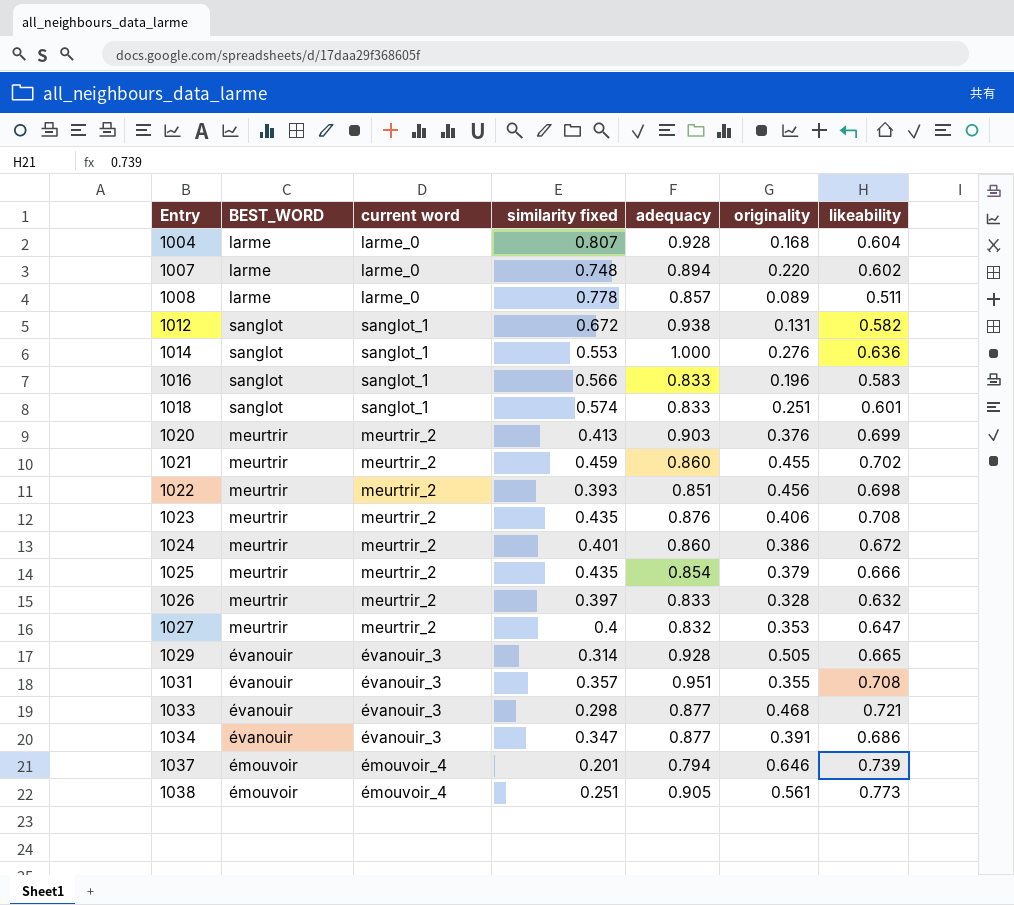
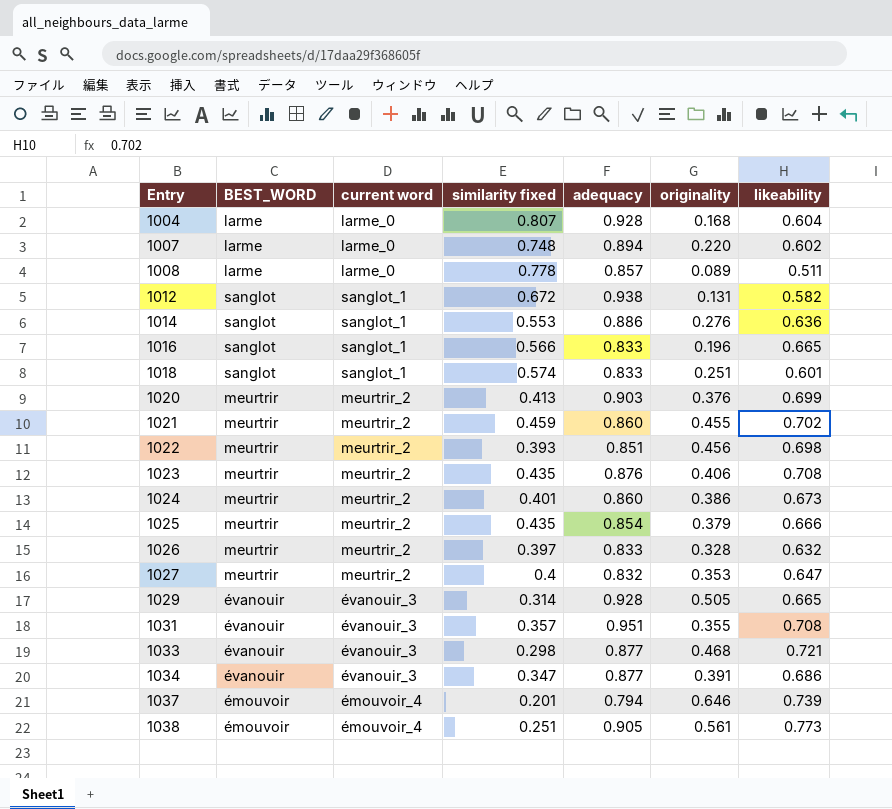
1014 | adequacy: 1.000 -> 0.886
1016 | likeability: 0.583 -> 0.665
1024 | likeability: 0.672 -> 0.673

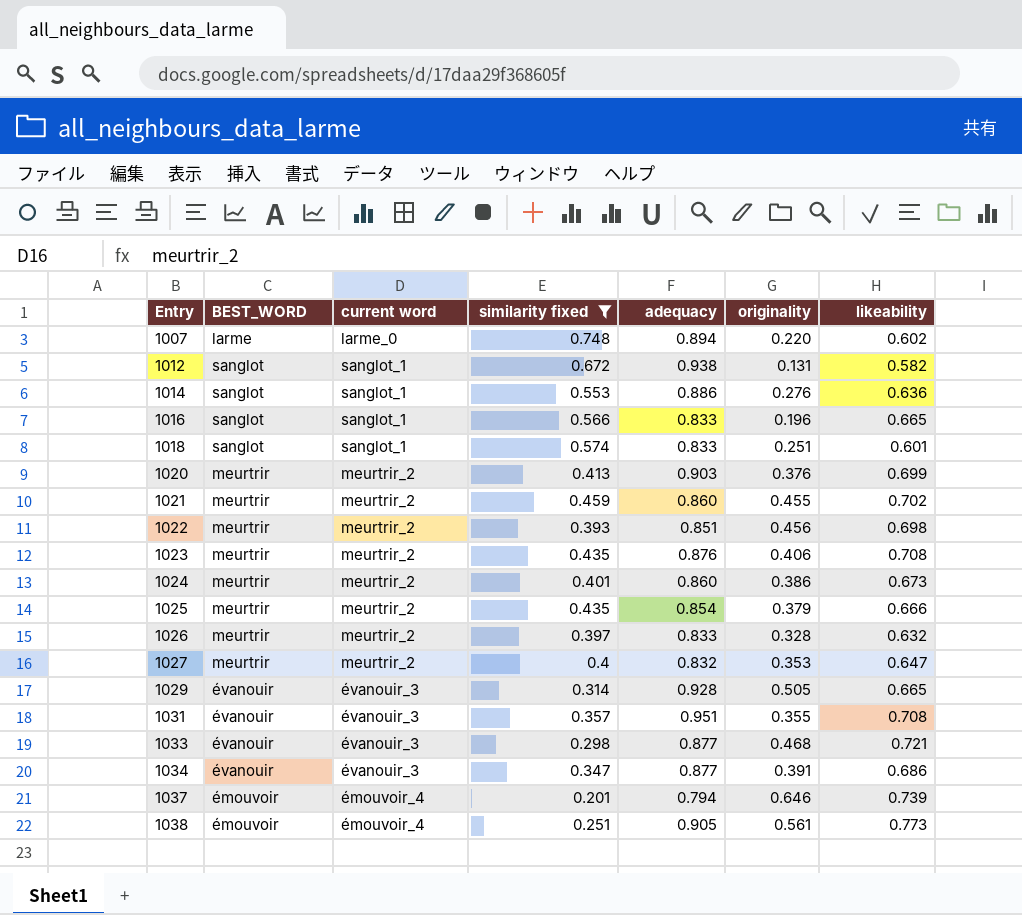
filter: none -> similarity fixed <= 0.748

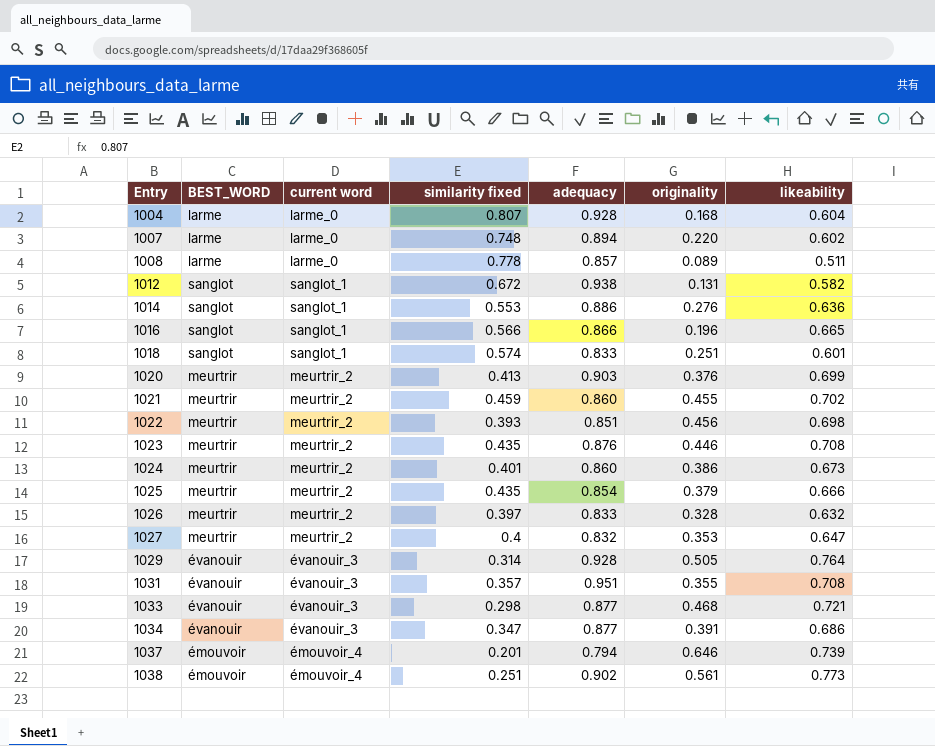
filter: similarity fixed <= 0.748 -> none
1016 | adequacy: 0.833 -> 0.866
1023 | originality: 0.406 -> 0.446
1029 | likeability: 0.665 -> 0.764
1038 | adequacy: 0.905 -> 0.902

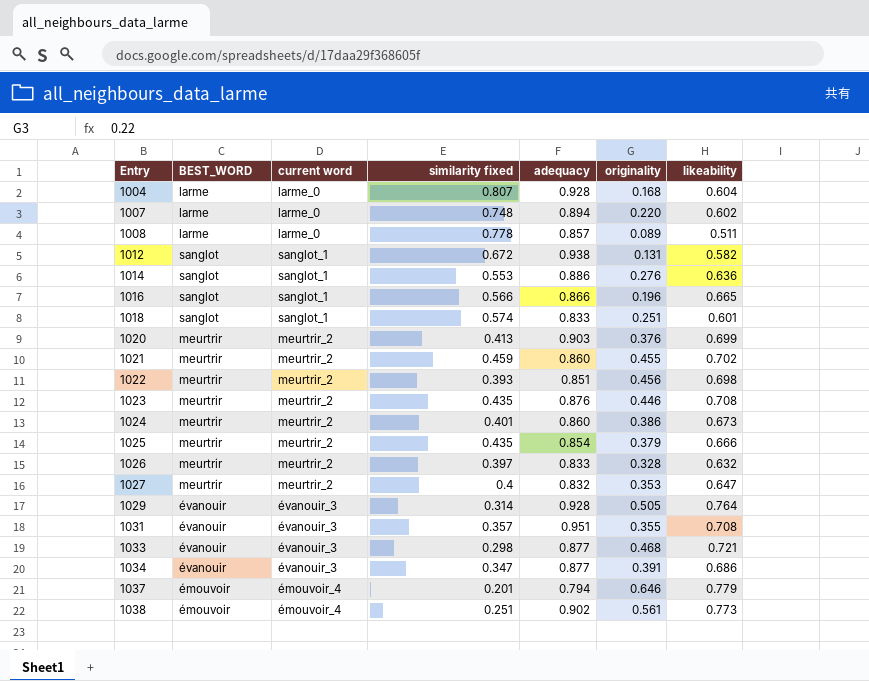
1037 | likeability: 0.739 -> 0.779

